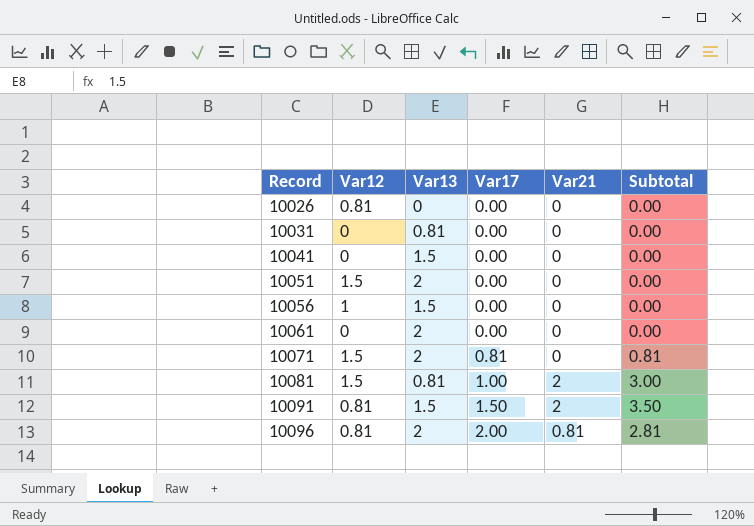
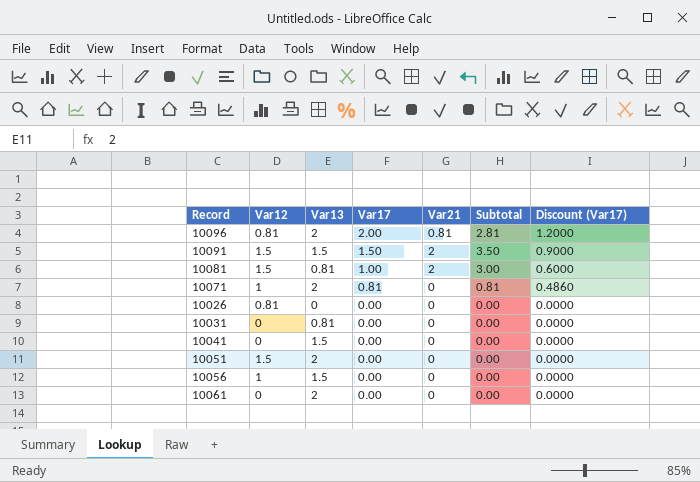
row order: Record ascending -> Var17 descending
column Discount (Var17) | formula: none -> [Var17] * 0.6
10091 | Var12: 0.81 -> 1.5
10071 | Var12: 1.5 -> 1

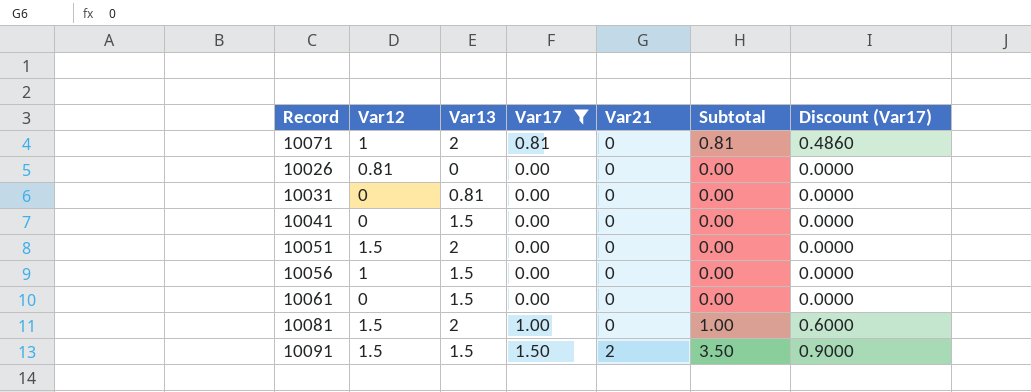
filter: none -> Var17 != 2.00
row order: Var17 descending -> Var21 ascending
10061 | Var13: 2 -> 1.5
10081 | Var13: 0.81 -> 2
10081 | Var21: 2 -> 0
10081 | Subtotal: 3.00 -> 1.00

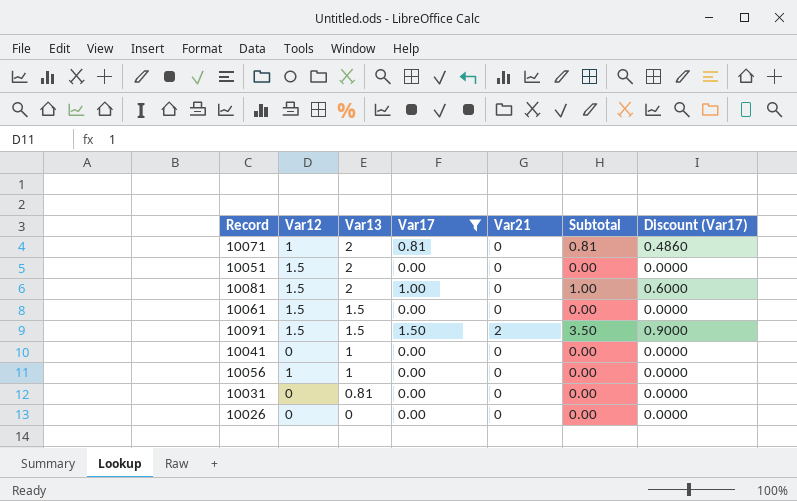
row order: Var21 ascending -> Var13 descending
10061 | Var12: 0 -> 1.5
10041 | Var13: 1.5 -> 1
10056 | Var13: 1.5 -> 1
10026 | Var12: 0.81 -> 0

